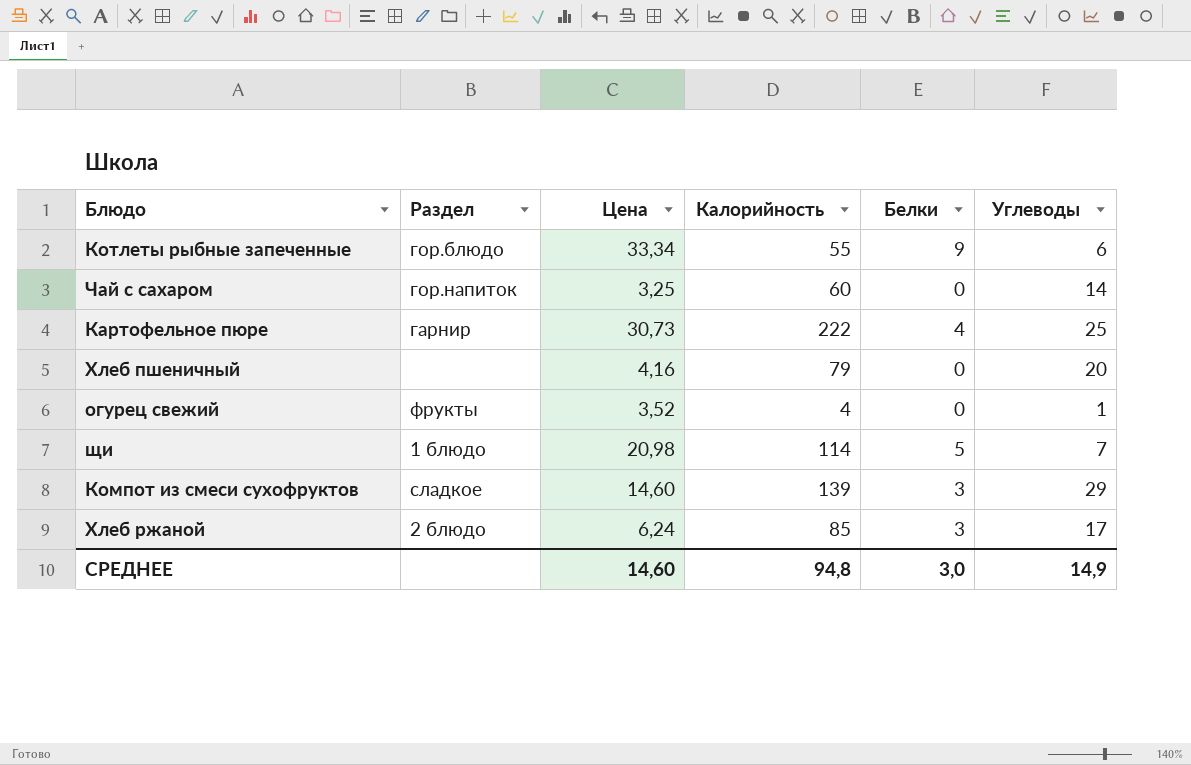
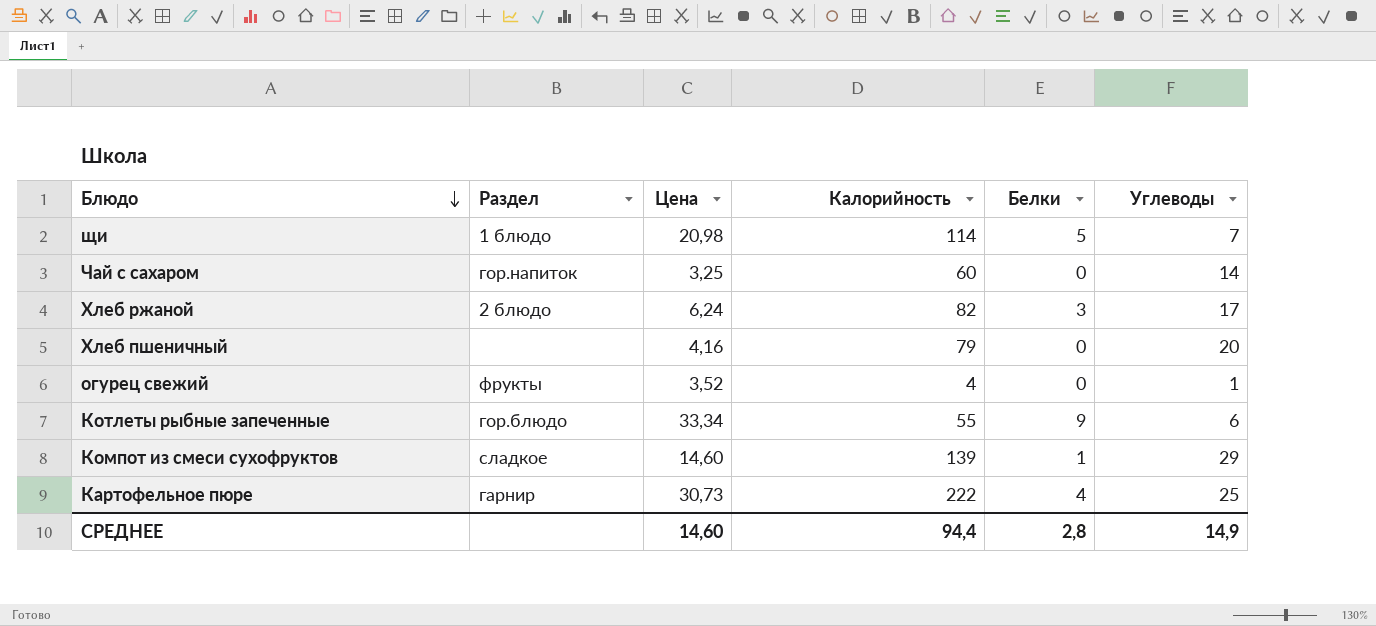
row order: none -> Блюдо descending
Хлеб ржаной | Калорийность: 85 -> 82
Компот из смеси сухофруктов | Белки: 3 -> 1
СРЕДНЕЕ | Калорийность: 94,8 -> 94,4
СРЕДНЕЕ | Белки: 3,0 -> 2,8

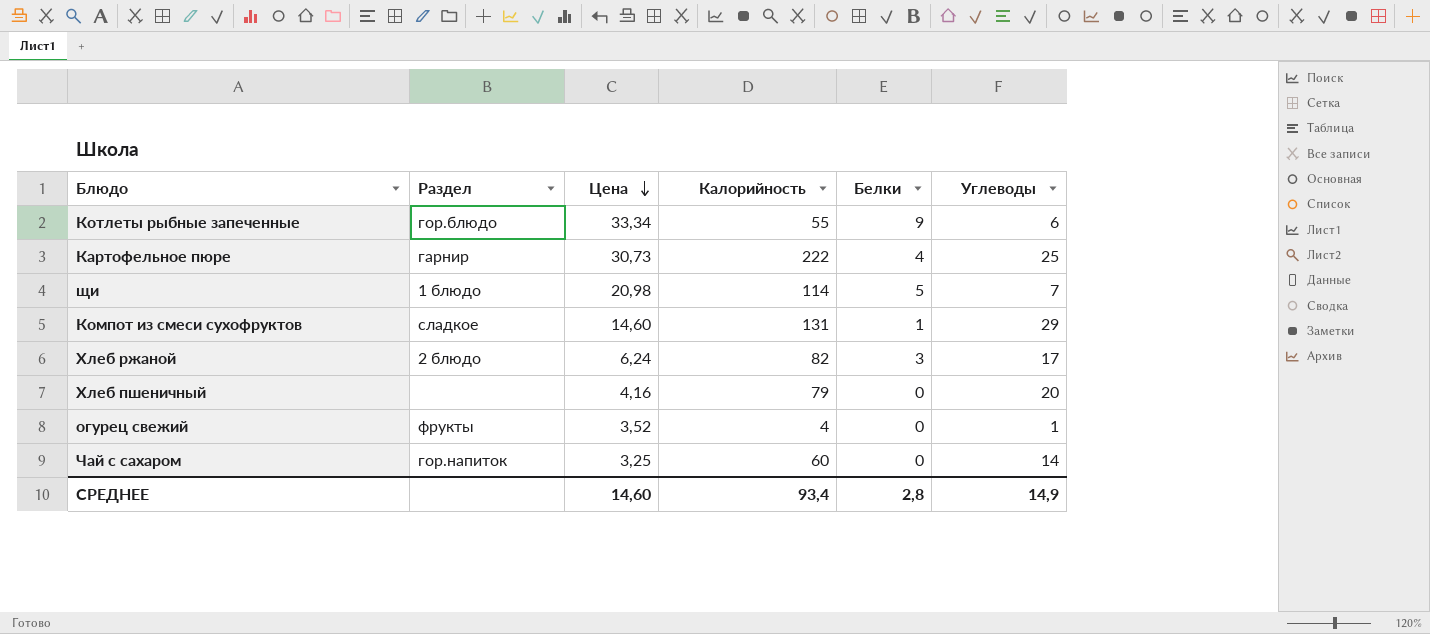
row order: Блюдо descending -> Цена descending
Компот из смеси сухофруктов | Калорийность: 139 -> 131
СРЕДНЕЕ | Калорийность: 94,4 -> 93,4

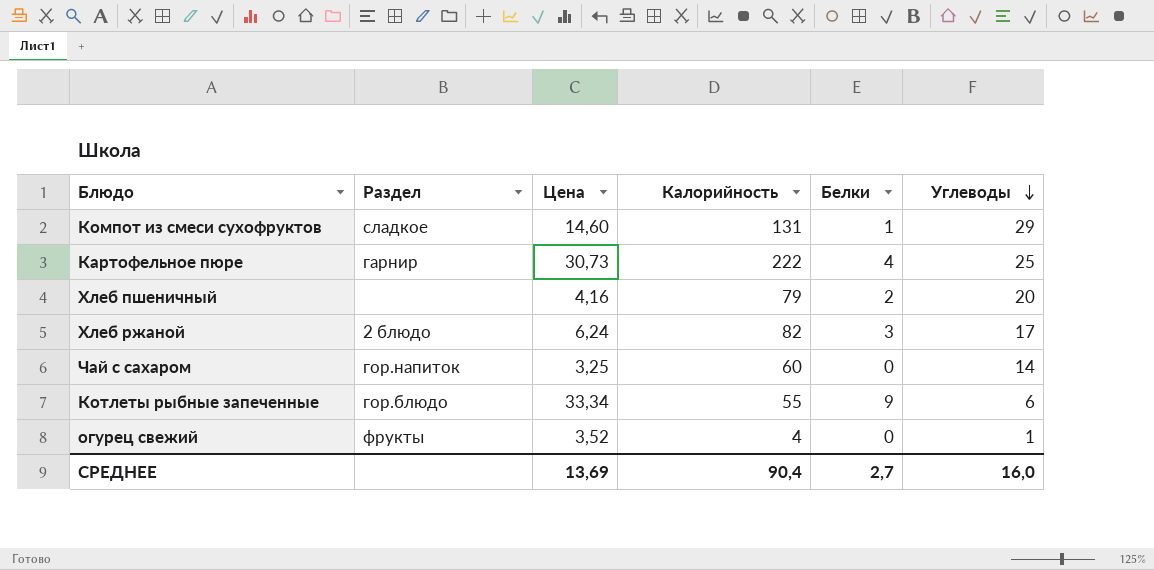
row order: Цена descending -> Углеводы descending
row щи: 1 блюдо | 20,98 | 114 | 5 | 7 -> none
Хлеб пшеничный | Белки: 0 -> 2
СРЕДНЕЕ | Цена: 14,60 -> 13,69
СРЕДНЕЕ | Калорийность: 93,4 -> 90,4
СРЕДНЕЕ | Белки: 2,8 -> 2,7
СРЕДНЕЕ | Углеводы: 14,9 -> 16,0

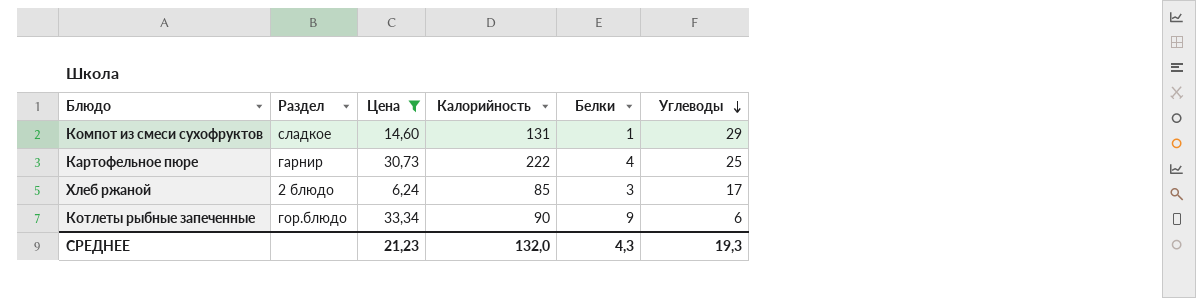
filter: none -> Цена >= 6,24
Хлеб ржаной | Калорийность: 82 -> 85
Котлеты рыбные запеченные | Калорийность: 55 -> 90
СРЕДНЕЕ | Цена: 13,69 -> 21,23
СРЕДНЕЕ | Калорийность: 90,4 -> 132,0
СРЕДНЕЕ | Белки: 2,7 -> 4,3
СРЕДНЕЕ | Углеводы: 16,0 -> 19,3

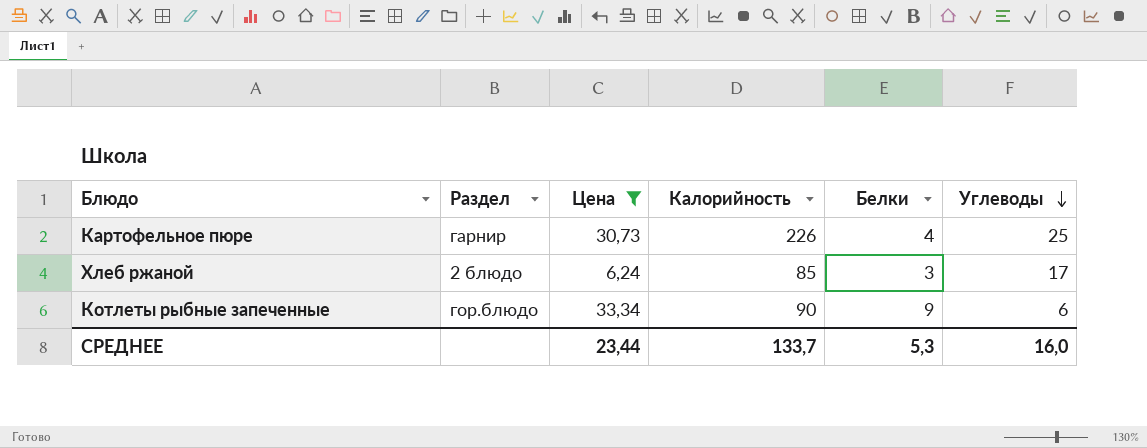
row Компот из смеси сухофруктов: сладкое | 14,60 | 131 | 1 | 29 -> none
Картофельное пюре | Калорийность: 222 -> 226
СРЕДНЕЕ | Цена: 21,23 -> 23,44
СРЕДНЕЕ | Калорийность: 132,0 -> 133,7
СРЕДНЕЕ | Белки: 4,3 -> 5,3
СРЕДНЕЕ | Углеводы: 19,3 -> 16,0

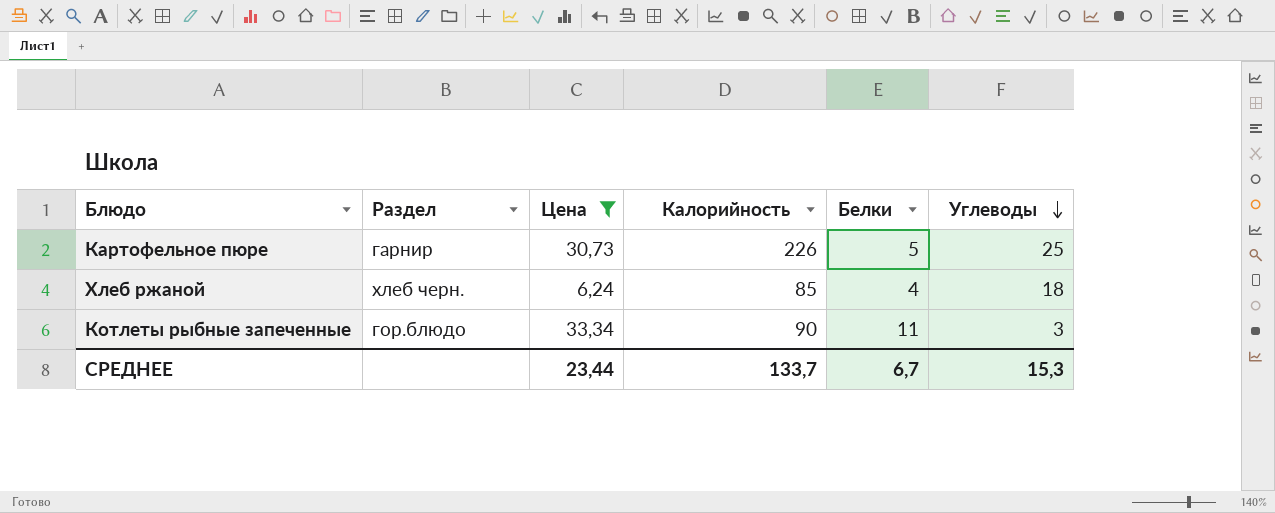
Картофельное пюре | Белки: 4 -> 5
Хлеб ржаной | Раздел: 2 блюдо -> хлеб черн.
Хлеб ржаной | Белки: 3 -> 4
Хлеб ржаной | Углеводы: 17 -> 18
Котлеты рыбные запеченные | Белки: 9 -> 11
Котлеты рыбные запеченные | Углеводы: 6 -> 3
СРЕДНЕЕ | Белки: 5,3 -> 6,7
СРЕДНЕЕ | Углеводы: 16,0 -> 15,3

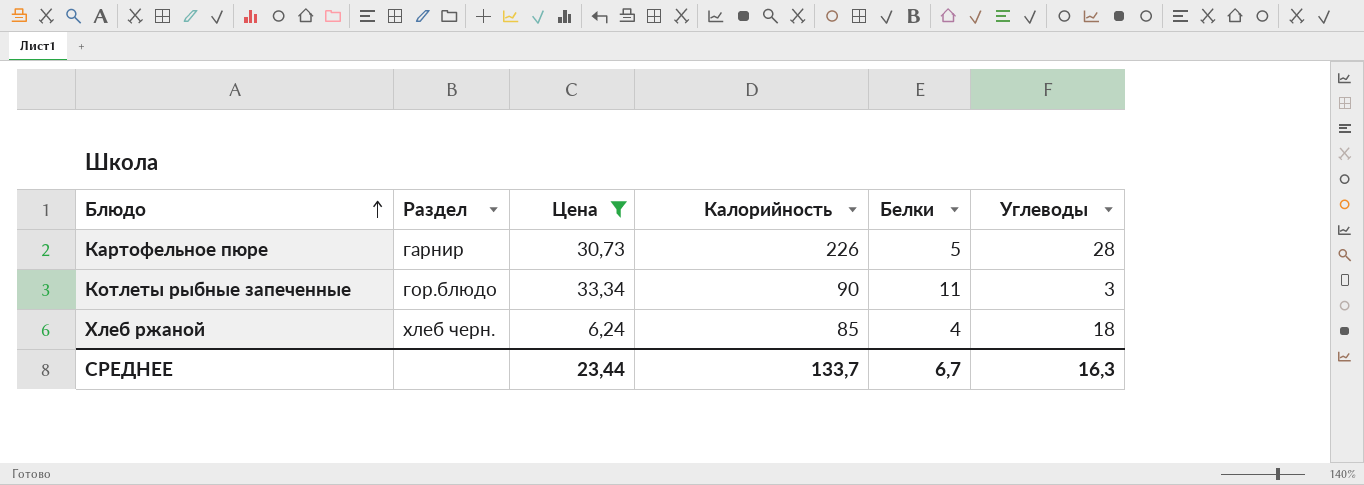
row order: Углеводы descending -> Блюдо ascending
Картофельное пюре | Углеводы: 25 -> 28
СРЕДНЕЕ | Углеводы: 15,3 -> 16,3

